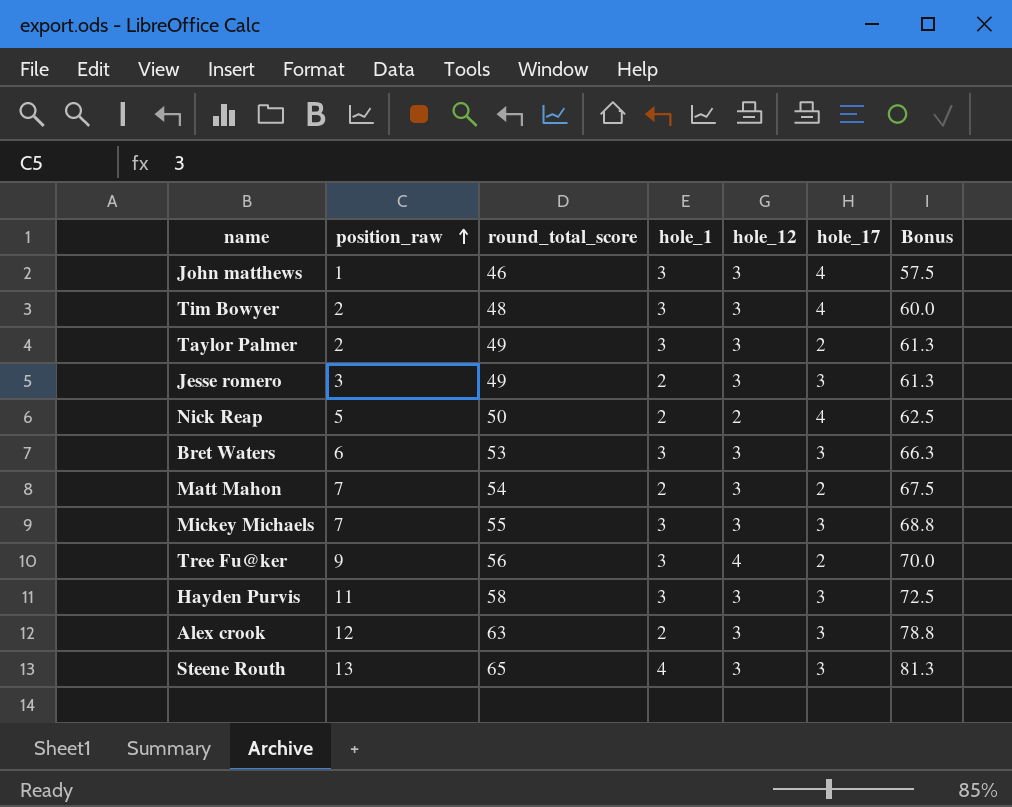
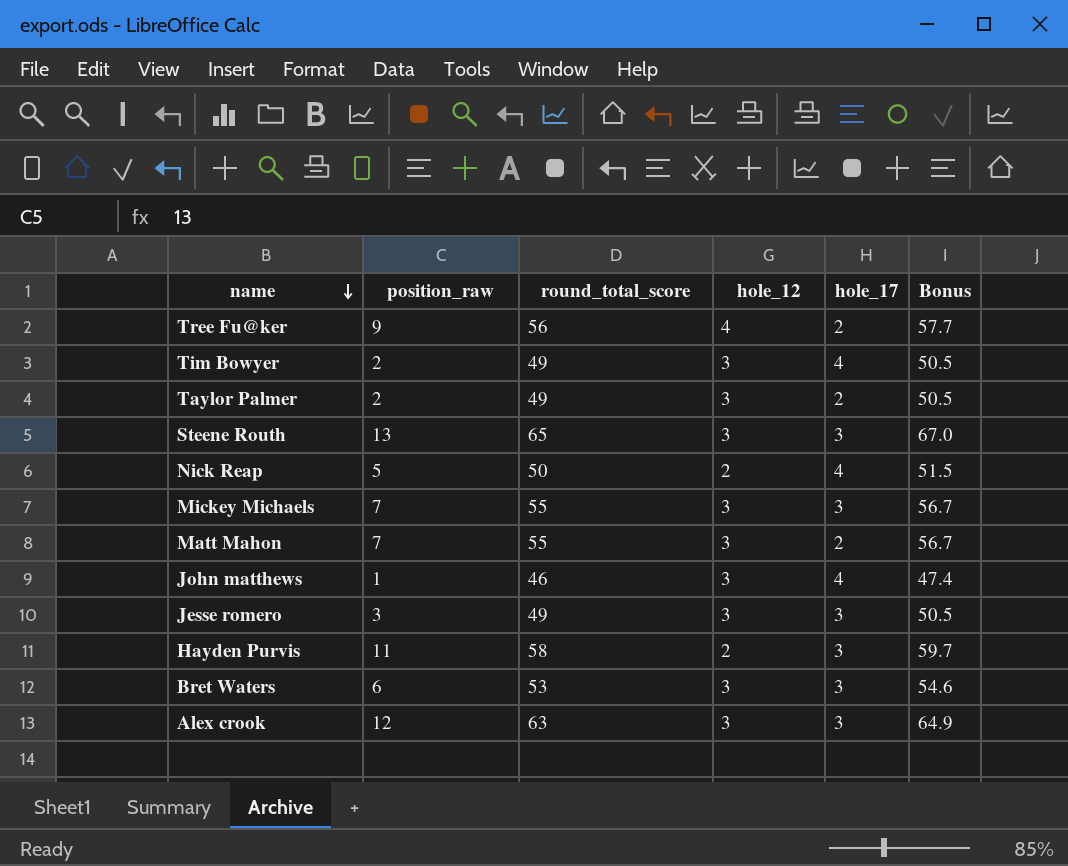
row order: position_raw ascending -> name descending
column hole_1 | position: 4 -> none
column Bonus | formula: [round_total_score] * 1.25 -> [round_total_score] * 1.03
Tim Bowyer | round_total_score: 48 -> 49
Matt Mahon | round_total_score: 54 -> 55
Hayden Purvis | hole_12: 3 -> 2

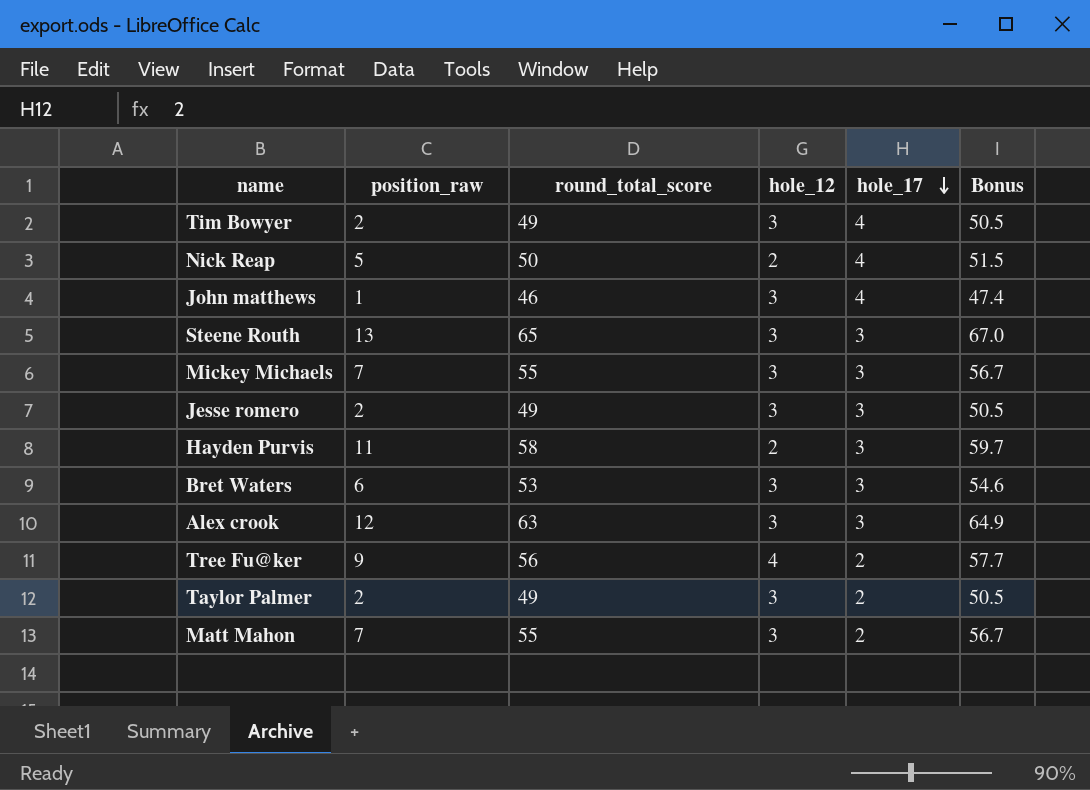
row order: name descending -> hole_17 descending
Jesse romero | position_raw: 3 -> 2

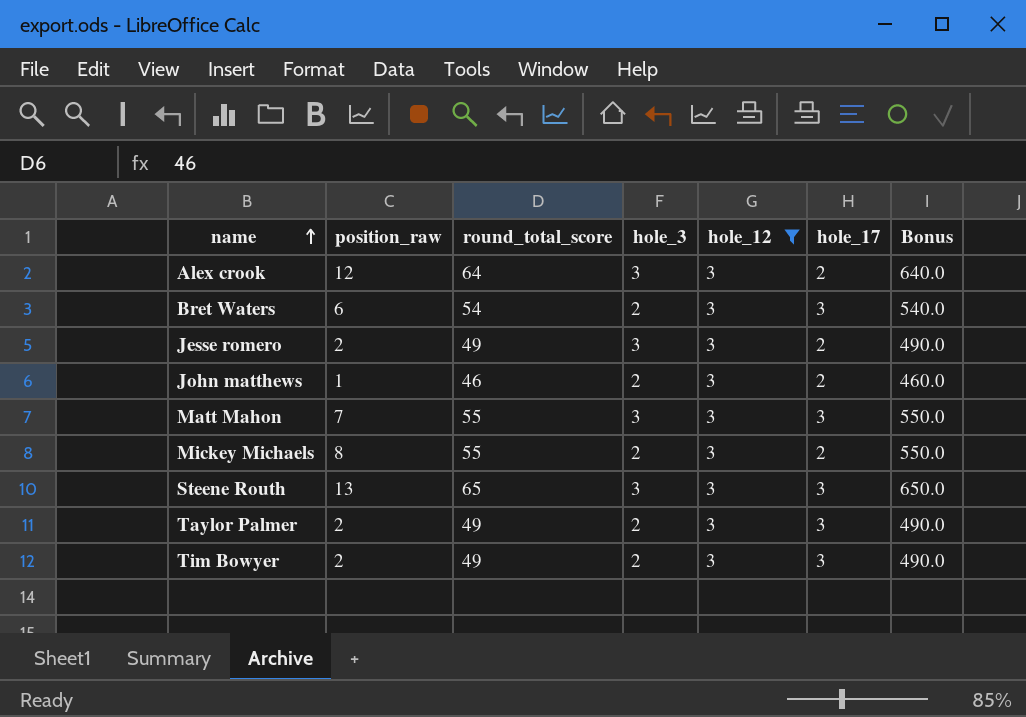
filter: none -> hole_12 = 3
row order: hole_17 descending -> name ascending
column hole_3 | position: none -> 4
column Bonus | formula: [round_total_score] * 1.03 -> [round_total_score] * 10
Alex crook | round_total_score: 63 -> 64
Alex crook | hole_17: 3 -> 2
Bret Waters | round_total_score: 53 -> 54
Jesse romero | hole_17: 3 -> 2
John matthews | hole_17: 4 -> 2
Matt Mahon | hole_17: 2 -> 3
Mickey Michaels | position_raw: 7 -> 8
Mickey Michaels | hole_17: 3 -> 2
Taylor Palmer | hole_17: 2 -> 3
Tim Bowyer | hole_17: 4 -> 3

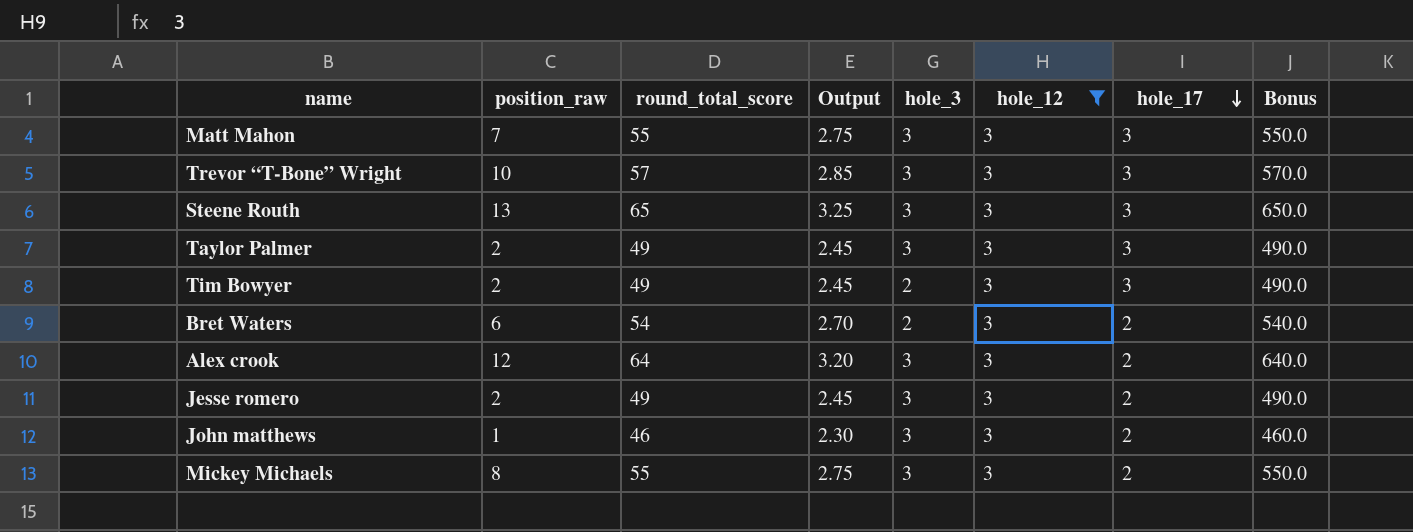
row order: name ascending -> hole_17 descending
column Output | formula: none -> [round_total_score] * 0.05
row Trevor “T-Bone” Wright: none -> 10 | 57 | 2.85 | 3 | 3 | 3 | 570.0
Taylor Palmer | hole_3: 2 -> 3
Bret Waters | hole_17: 3 -> 2
John matthews | hole_3: 2 -> 3
Mickey Michaels | hole_3: 2 -> 3

